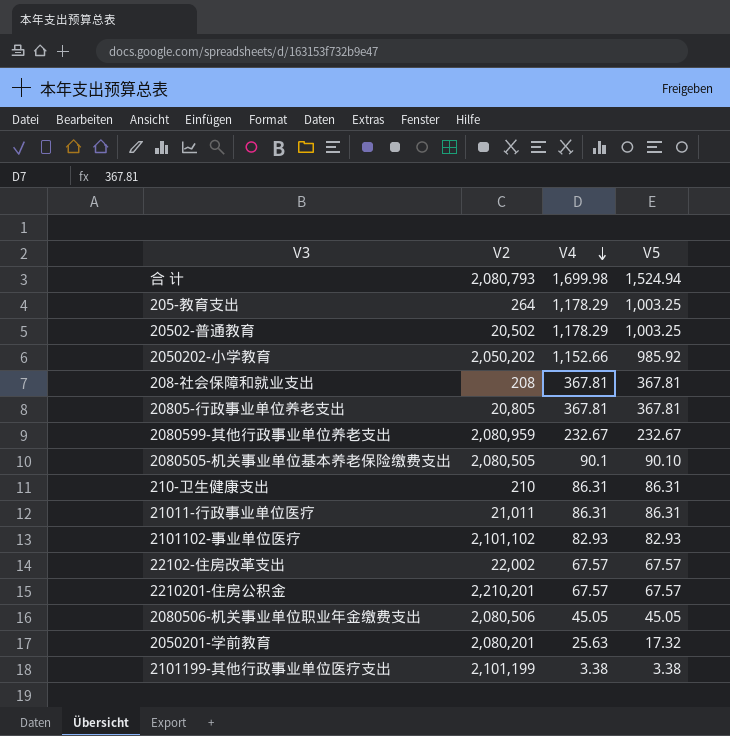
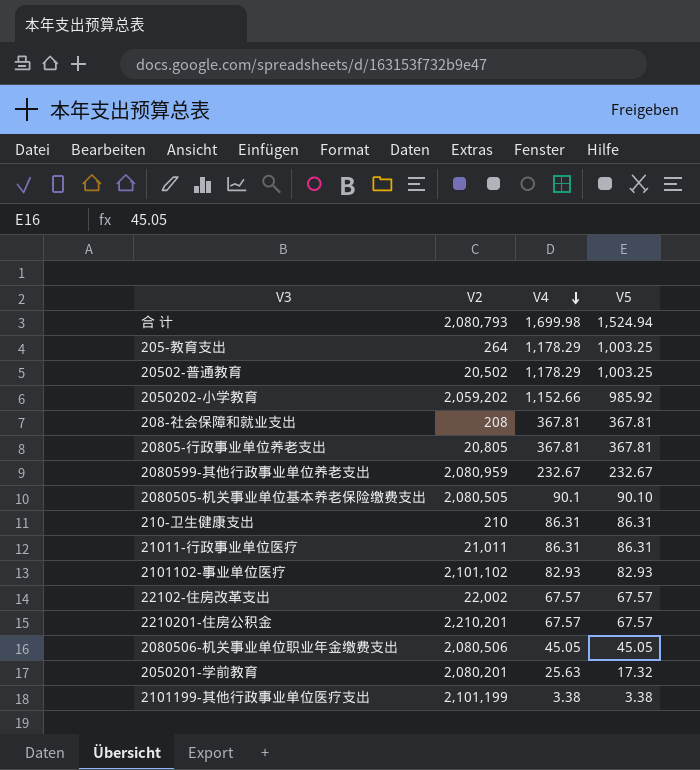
2050202-小学教育 | V2: 2,050,202 -> 2,059,202

